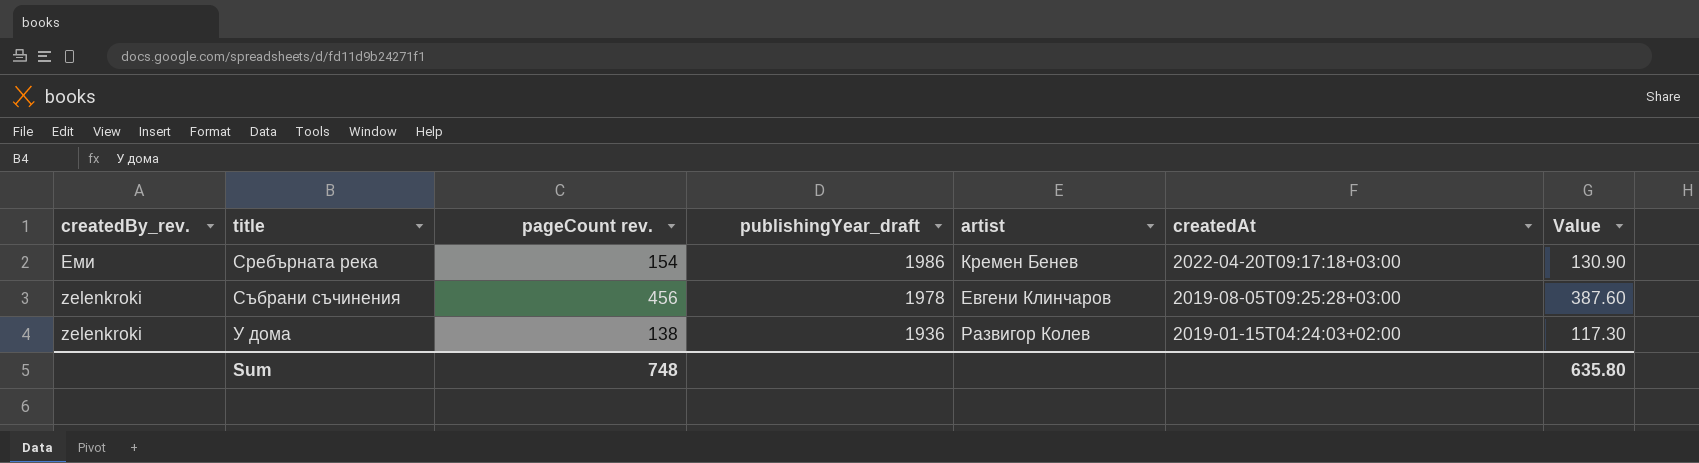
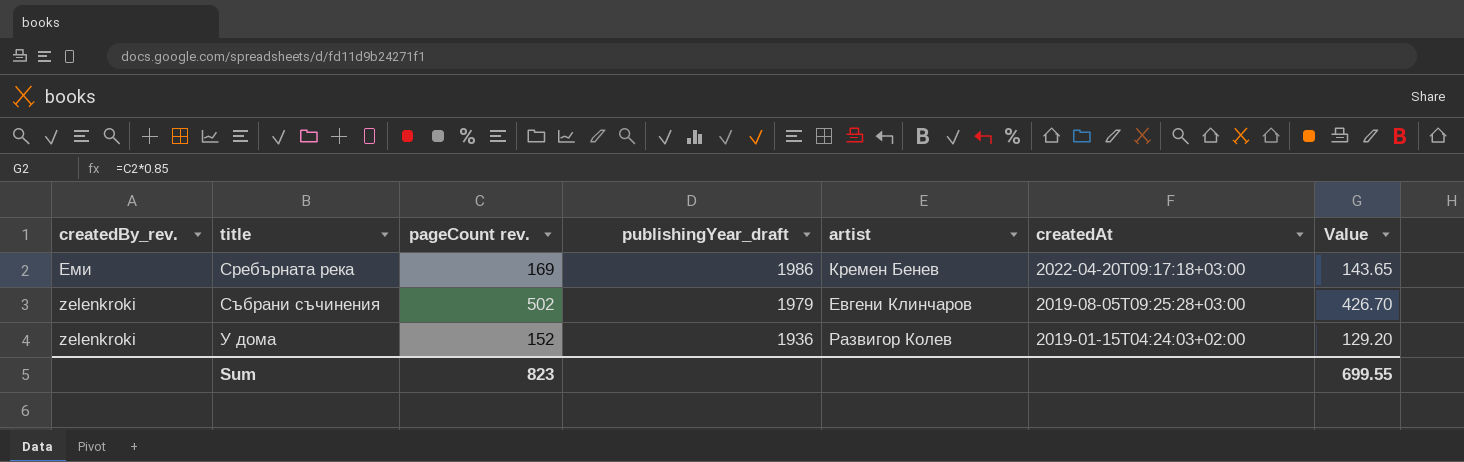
Сребърната река | pageCount rev.: 154 -> 169
Сребърната река | Value: 130.90 -> 143.65
Събрани съчинения | pageCount rev.: 456 -> 502
Събрани съчинения | publishingYear_draft: 1978 -> 1979
Събрани съчинения | Value: 387.60 -> 426.70
У дома | pageCount rev.: 138 -> 152
У дома | Value: 117.30 -> 129.20
Sum | pageCount rev.: 748 -> 823
Sum | Value: 635.80 -> 699.55

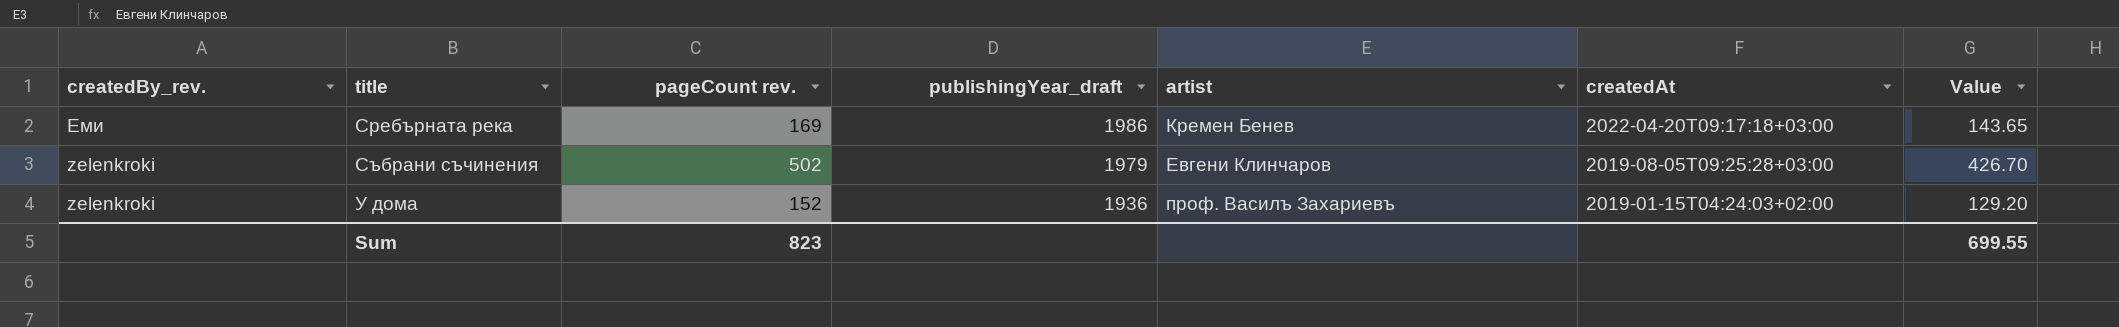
У дома | artist: Развигор Колев -> проф. Василъ Захариевъ

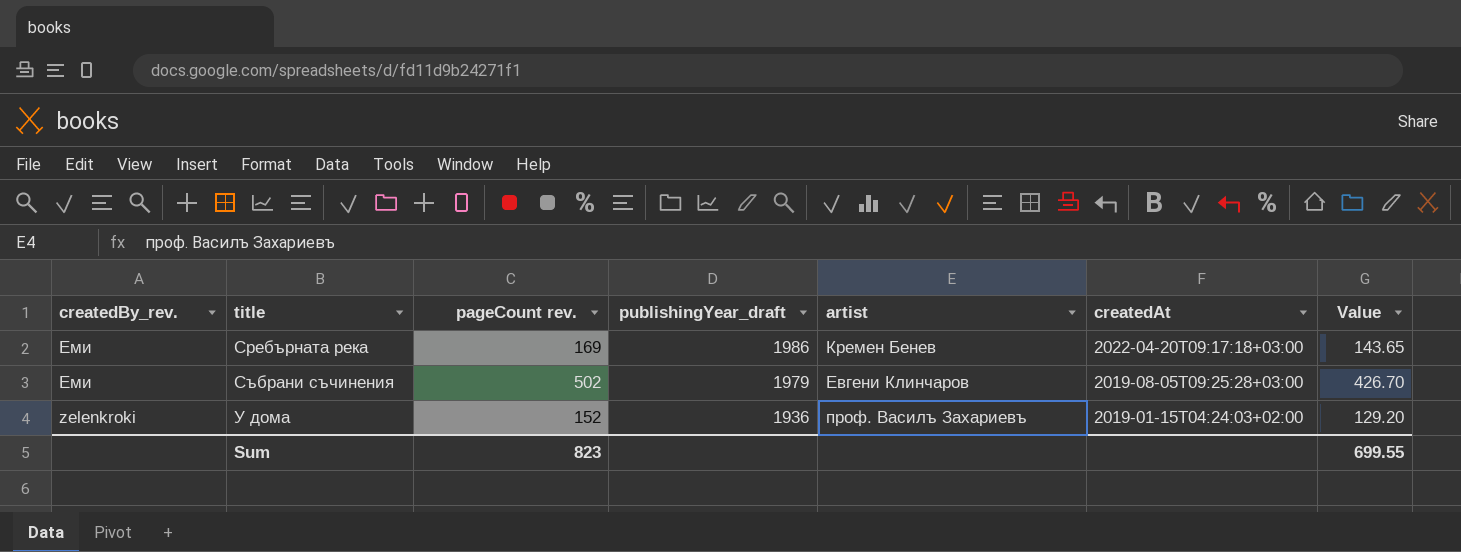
Събрани съчинения | createdBy_rev.: zelenkroki -> Еми

